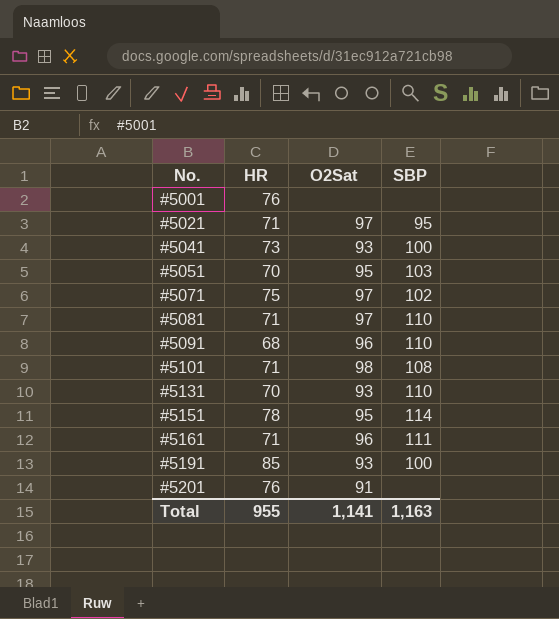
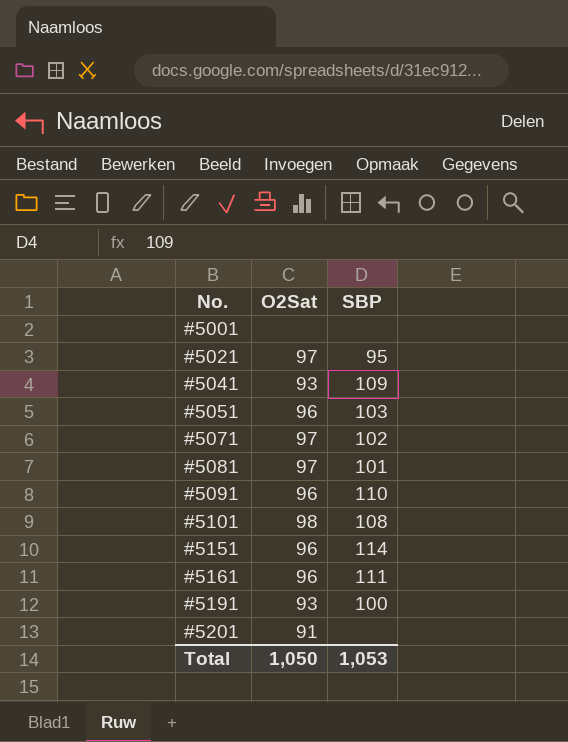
column HR | position: 2 -> none
row #5131: 70 | 93 | 110 -> none
#5041 | SBP: 100 -> 109
#5051 | O2Sat: 95 -> 96
#5081 | SBP: 110 -> 101
#5151 | O2Sat: 95 -> 96
Total | O2Sat: 1,141 -> 1,050
Total | SBP: 1,163 -> 1,053

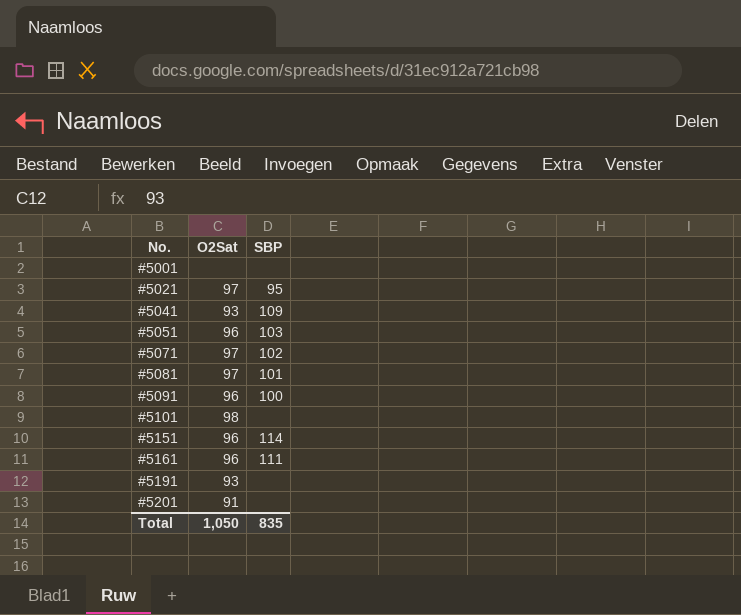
#5091 | SBP: 110 -> 100
#5101 | SBP: 108 -> none
#5191 | SBP: 100 -> none
Total | SBP: 1,053 -> 835

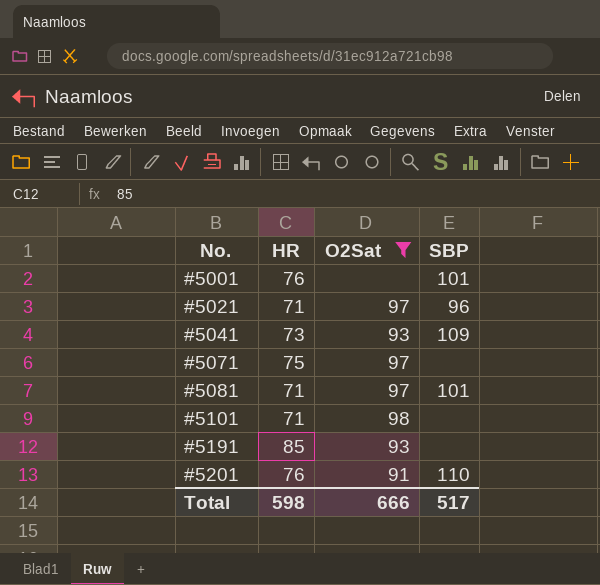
filter: none -> O2Sat != 96
column HR | position: none -> 2
#5001 | SBP: none -> 101
#5021 | SBP: 95 -> 96
#5071 | SBP: 102 -> none
#5201 | SBP: none -> 110
Total | O2Sat: 1,050 -> 666
Total | SBP: 835 -> 517

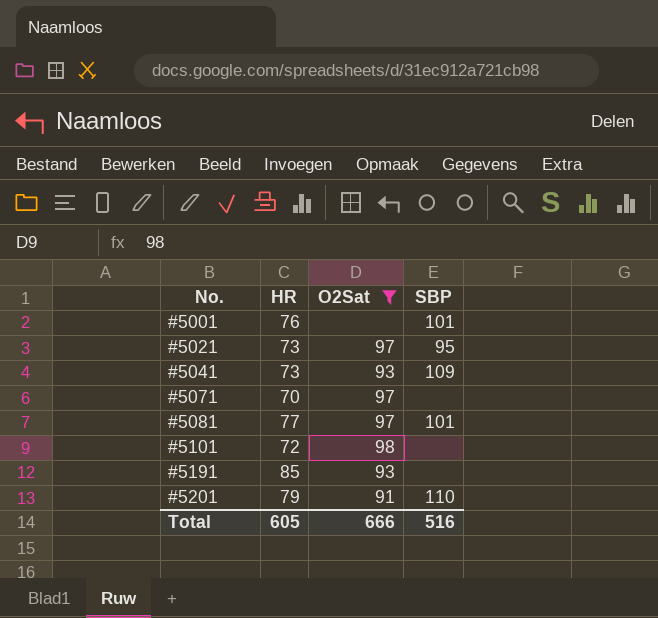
#5021 | HR: 71 -> 73
#5021 | SBP: 96 -> 95
#5071 | HR: 75 -> 70
#5081 | HR: 71 -> 77
#5101 | HR: 71 -> 72
#5201 | HR: 76 -> 79
Total | HR: 598 -> 605
Total | SBP: 517 -> 516

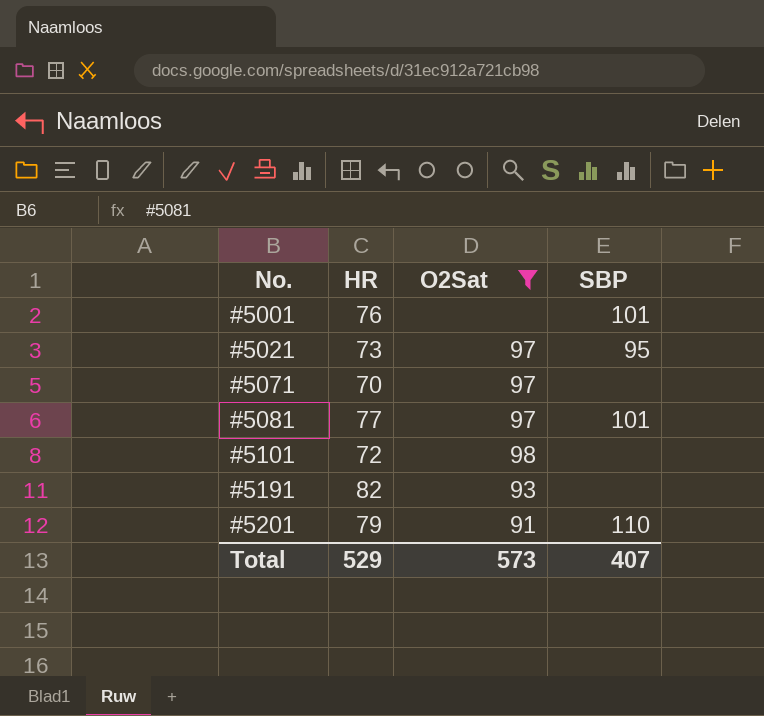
row #5041: 73 | 93 | 109 -> none
#5191 | HR: 85 -> 82
Total | HR: 605 -> 529
Total | O2Sat: 666 -> 573
Total | SBP: 516 -> 407

